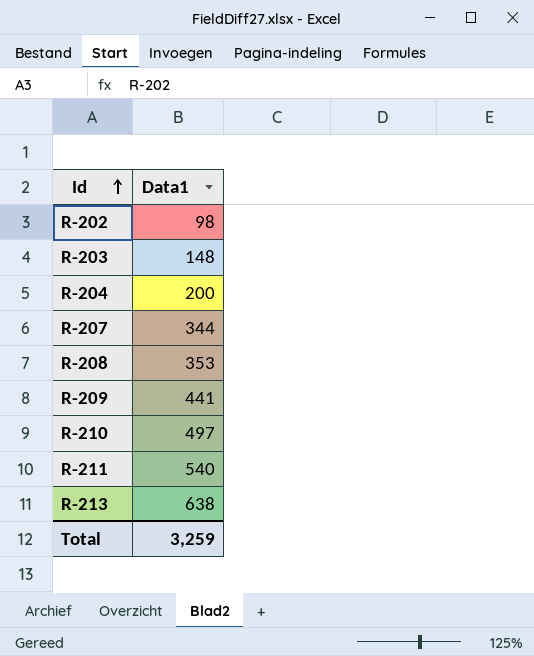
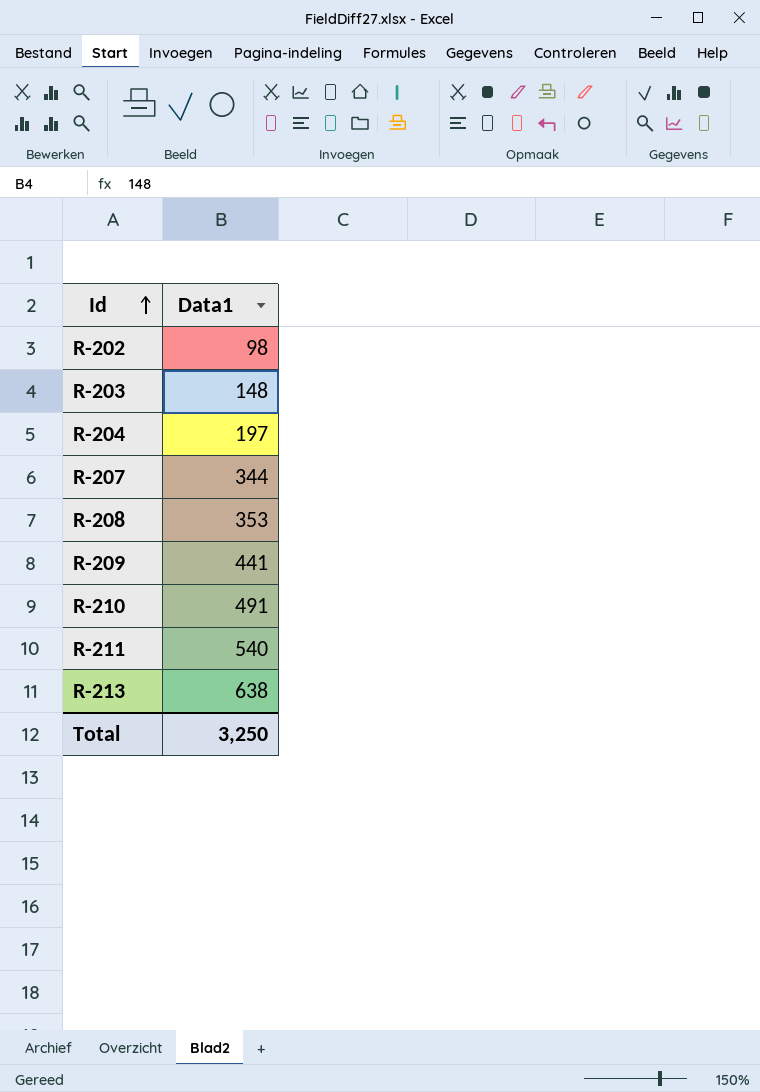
R-204 | Data1: 200 -> 197
R-210 | Data1: 497 -> 491
Total | Data1: 3,259 -> 3,250

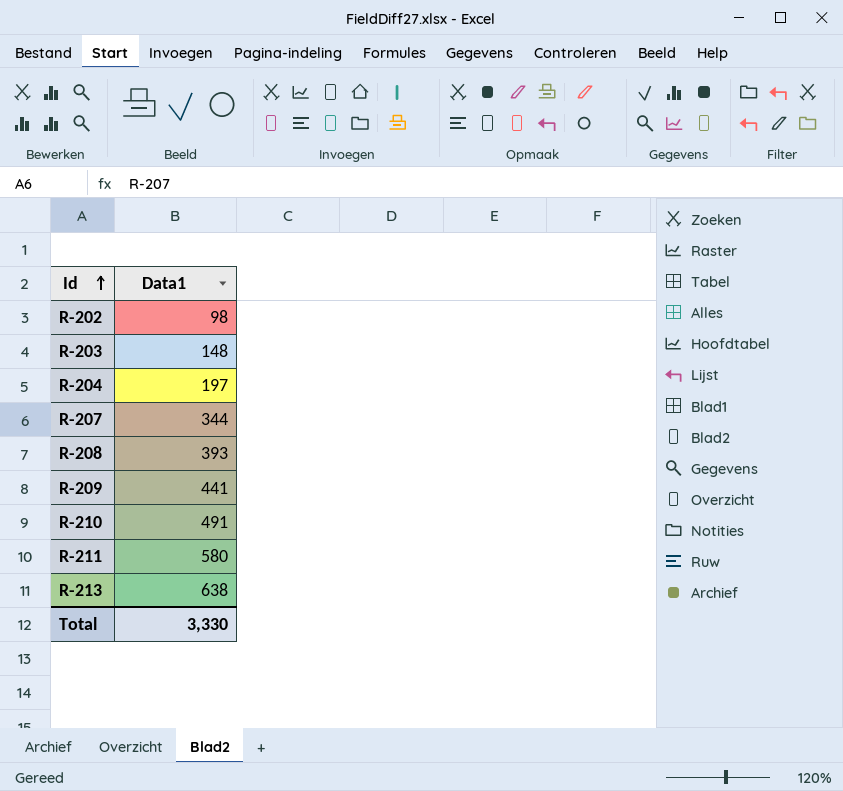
R-208 | Data1: 353 -> 393
R-211 | Data1: 540 -> 580
Total | Data1: 3,250 -> 3,330

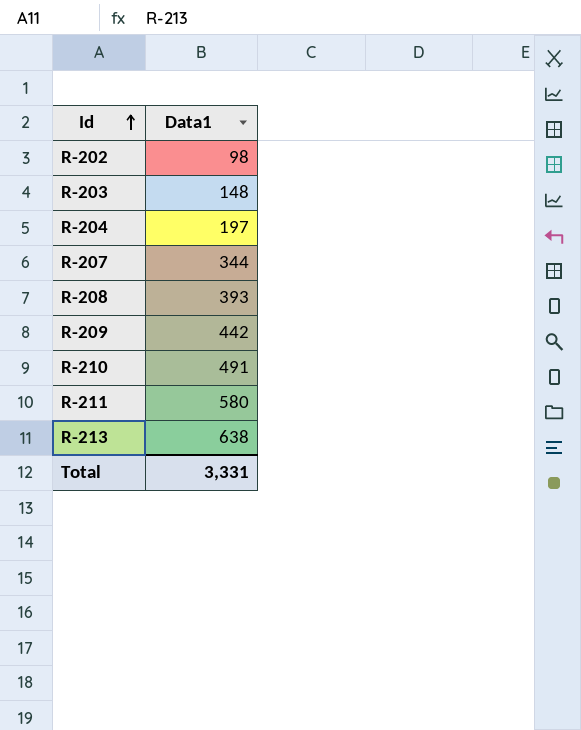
R-209 | Data1: 441 -> 442
Total | Data1: 3,330 -> 3,331

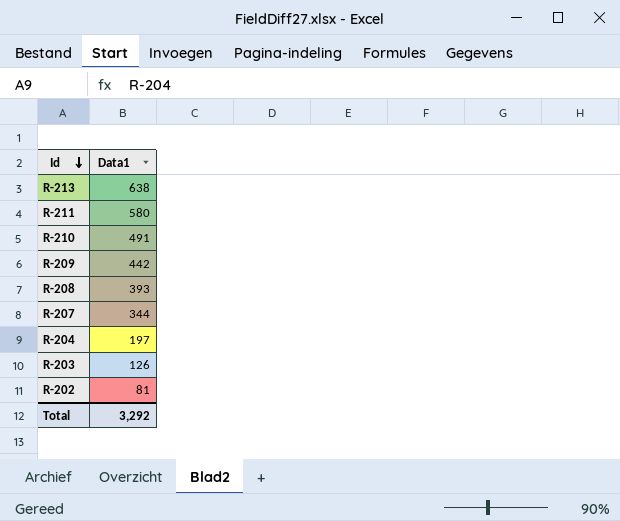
row order: Id ascending -> Id descending
R-203 | Data1: 148 -> 126
R-202 | Data1: 98 -> 81
Total | Data1: 3,331 -> 3,292

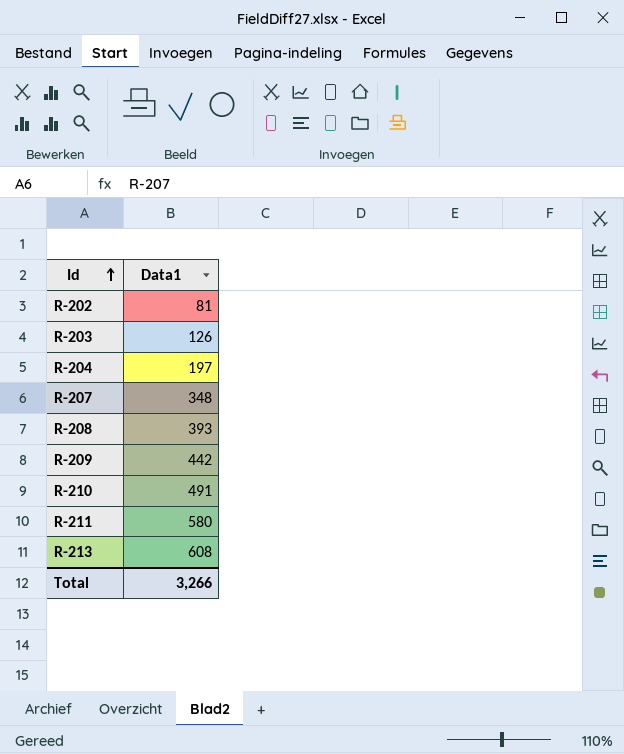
row order: Id descending -> Id ascending
R-207 | Data1: 344 -> 348
R-213 | Data1: 638 -> 608
Total | Data1: 3,292 -> 3,266

